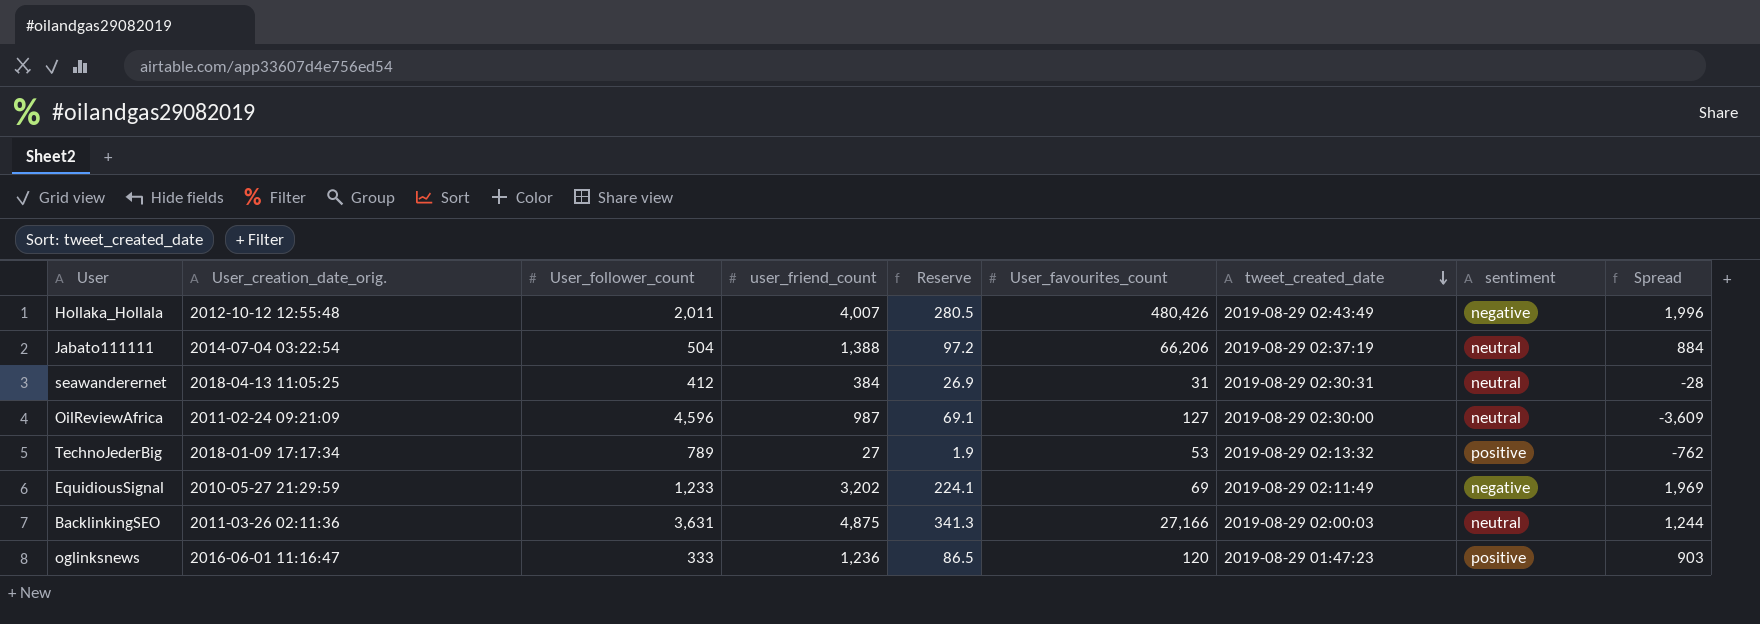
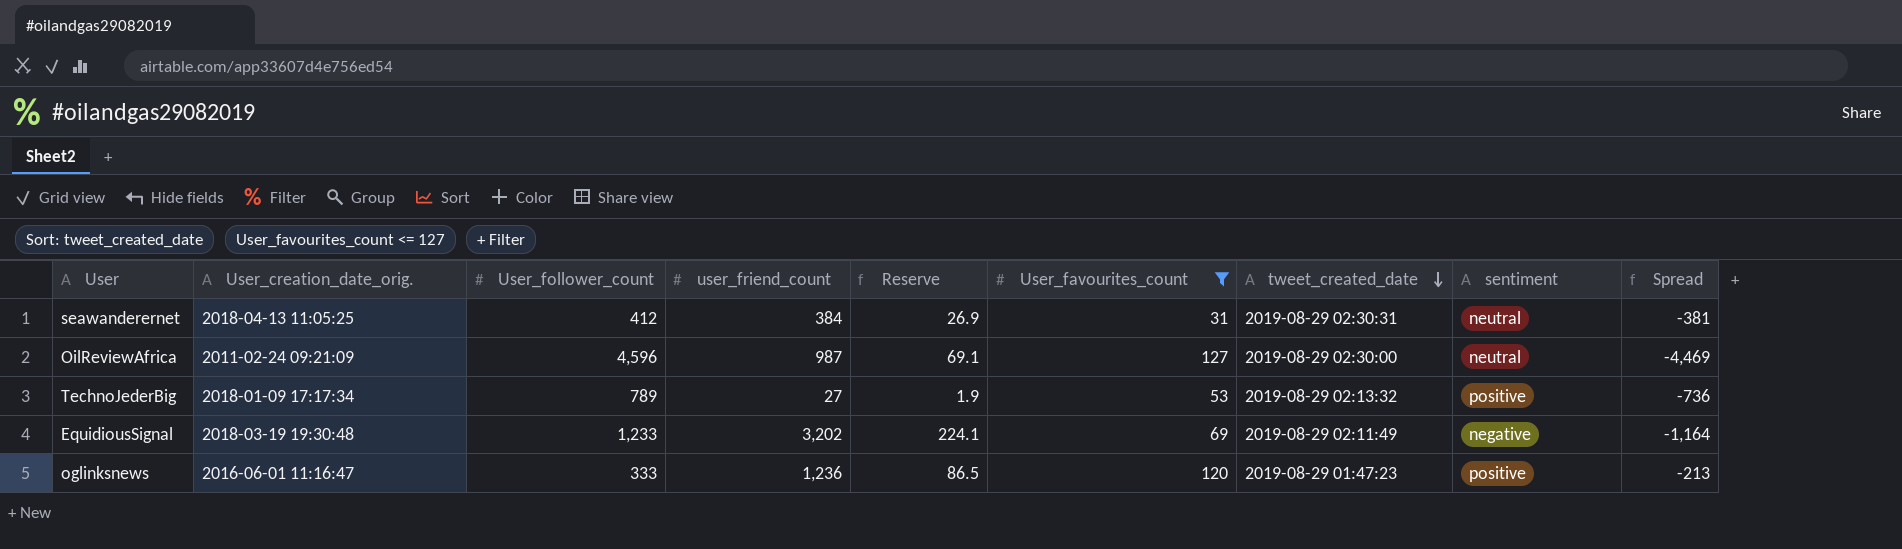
filter: none -> User_favourites_count <= 127
column Spread | formula: [user_friend_count] - [User_follower_count] -> [User_favourites_count] - [User_follower_count]
EquidiousSignal | User_creation_date_orig.: 2010-05-27 21:29:59 -> 2018-03-19 19:30:48

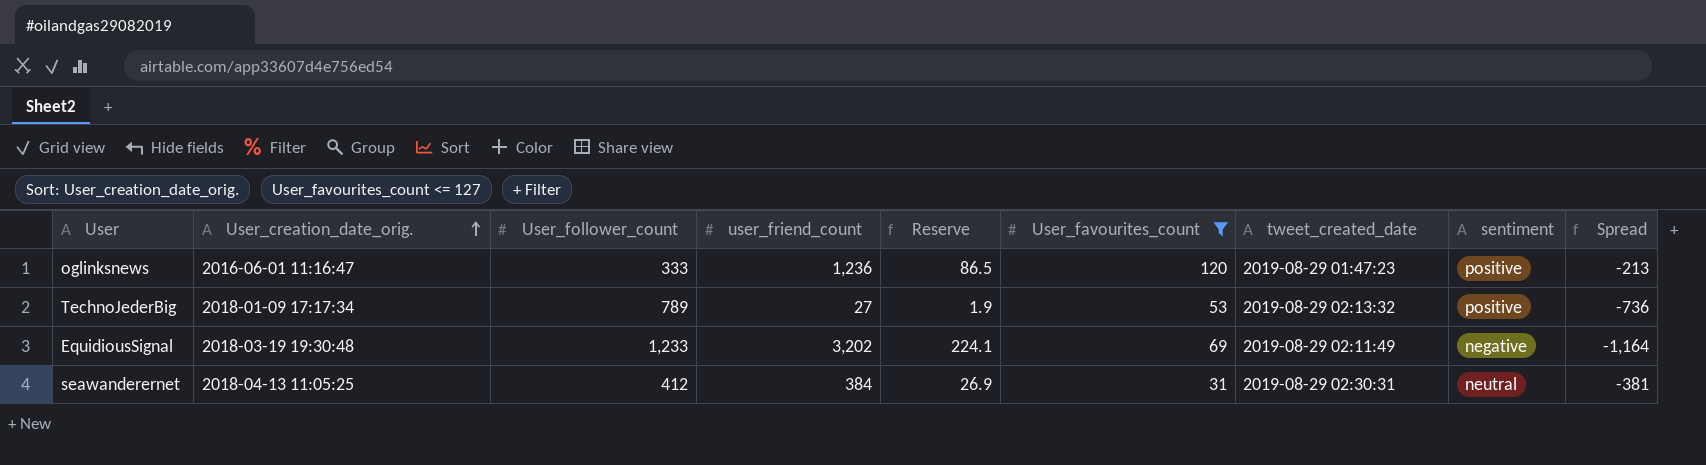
row order: tweet_created_date descending -> User_creation_date_orig. ascending
row OilReviewAfrica: 2011-02-24 09:21:09 | 4,596 | 987 | 69.1 | 127 | 2019-08-29 02:30:00 | neutral | -4,469 -> none

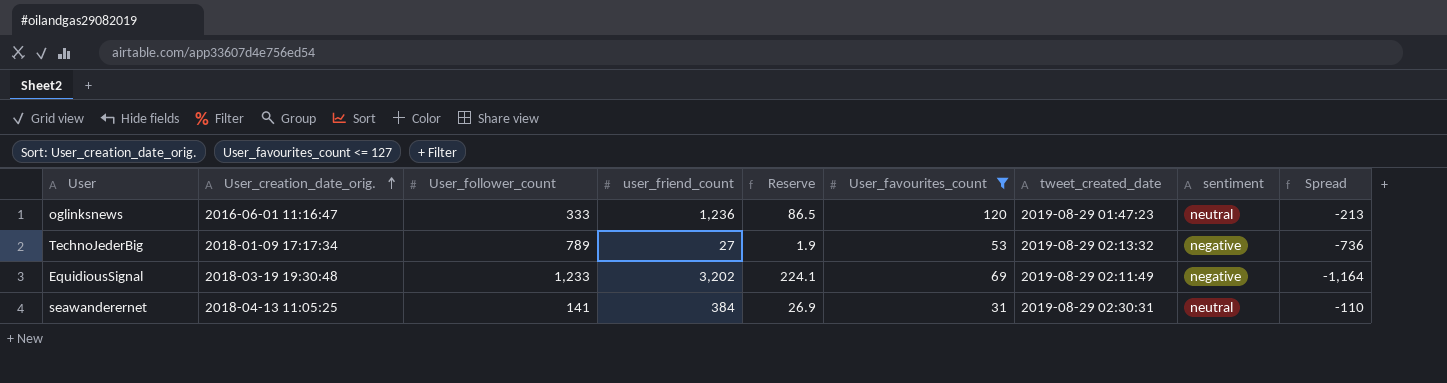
oglinksnews | sentiment: positive -> neutral
TechnoJederBig | sentiment: positive -> negative
seawanderernet | User_follower_count: 412 -> 141
seawanderernet | Spread: -381 -> -110

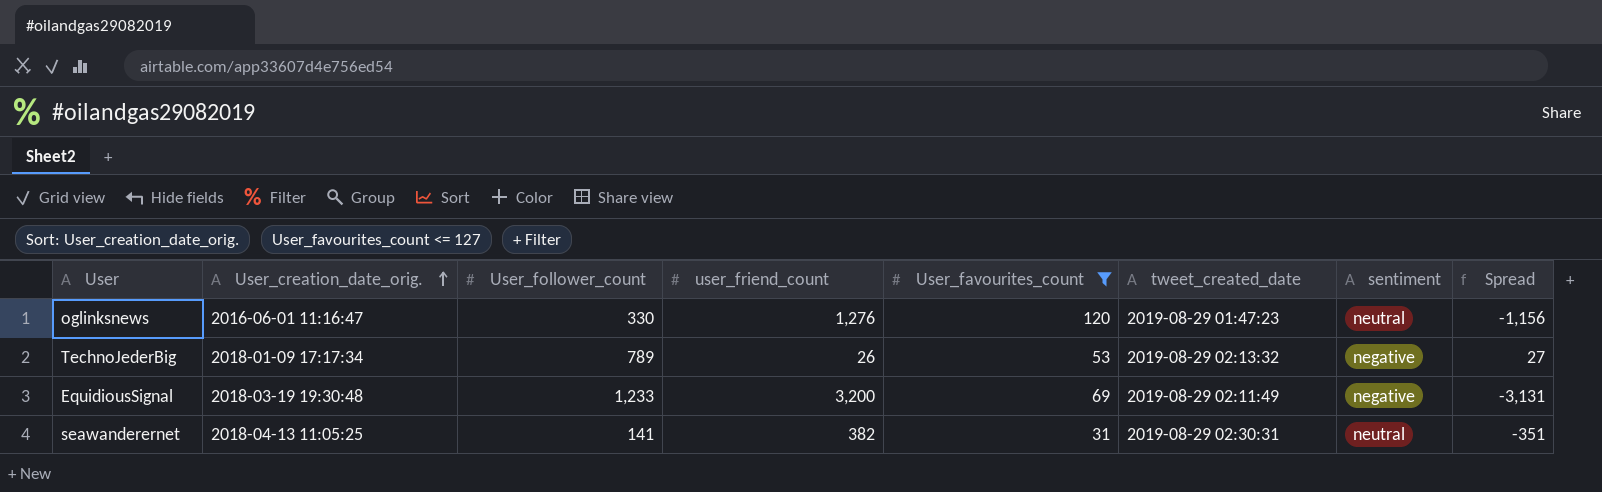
column Reserve | formula: [user_friend_count] * 0.07 -> none
column Spread | formula: [User_favourites_count] - [User_follower_count] -> [User_favourites_count] - [user_friend_count]
oglinksnews | User_follower_count: 333 -> 330
oglinksnews | user_friend_count: 1,236 -> 1,276
TechnoJederBig | user_friend_count: 27 -> 26
EquidiousSignal | user_friend_count: 3,202 -> 3,200
seawanderernet | user_friend_count: 384 -> 382

